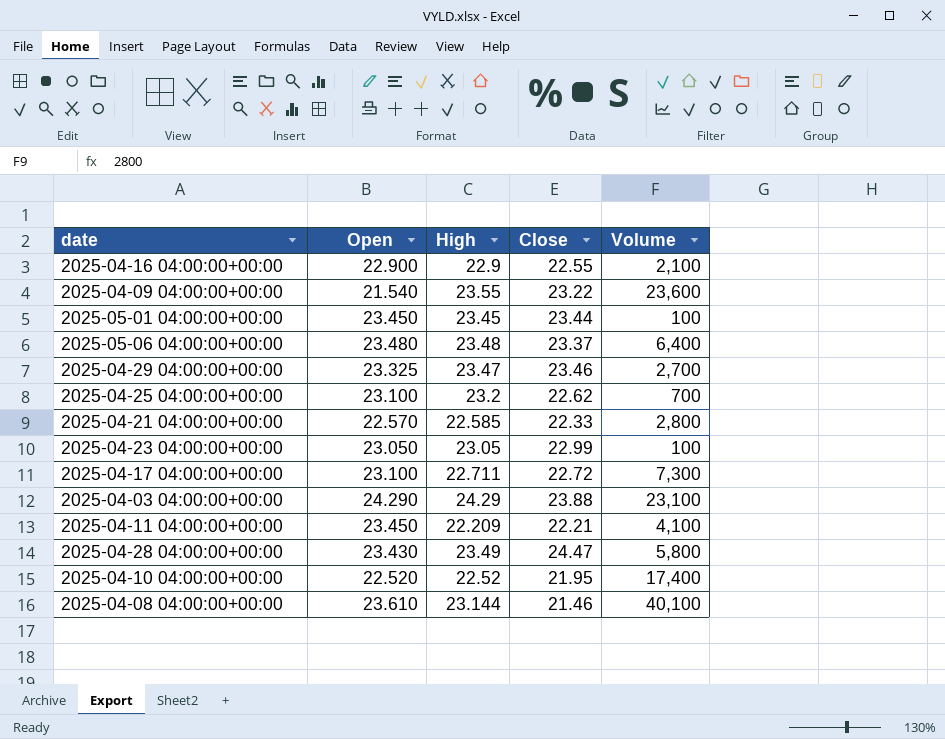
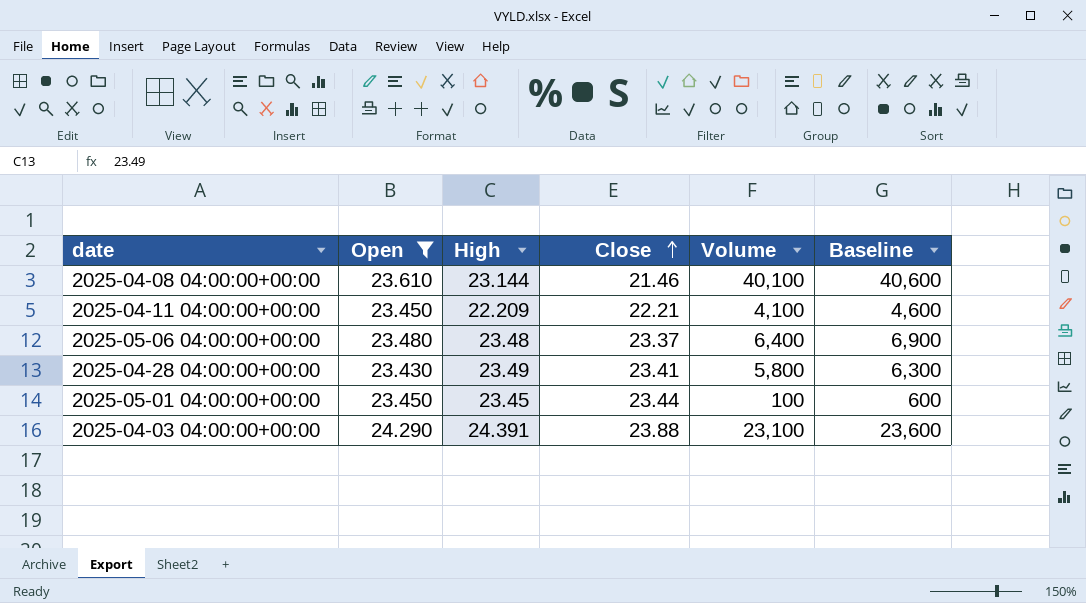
filter: none -> Open >= 23.430
row order: none -> Close ascending
column Baseline | formula: none -> [Volume] + 500
2025-04-28 04:00:00+00:00 | Close: 24.47 -> 23.41
2025-04-03 04:00:00+00:00 | High: 24.29 -> 24.391

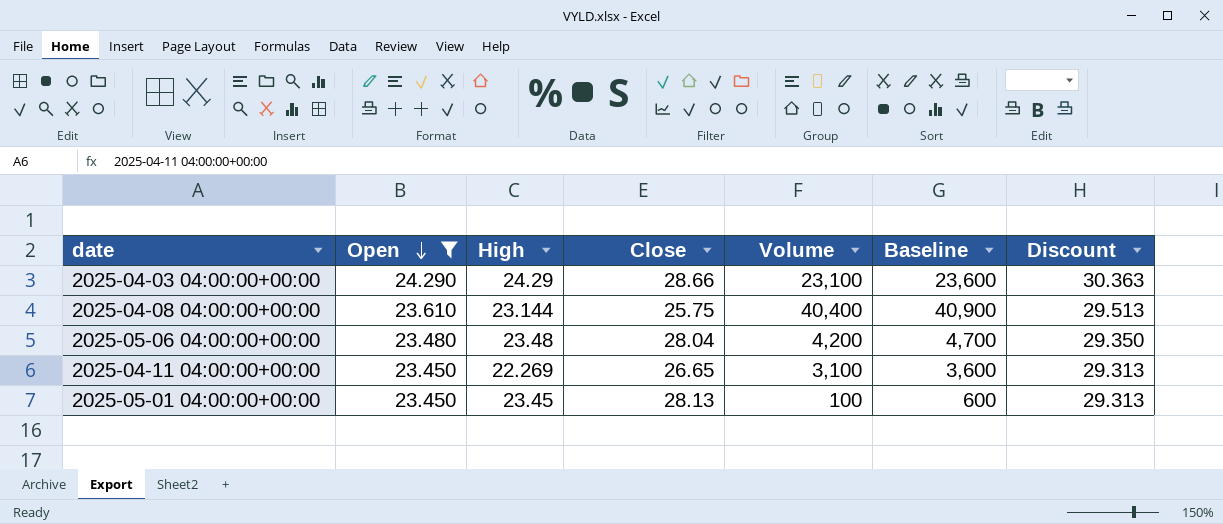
row order: Close ascending -> Open descending
column Discount | formula: none -> [Open] * 1.25
row 2025-04-28 04:00:00+00:00: 23.430 | 23.49 | 23.41 | 5,800 | 6,300 -> none
2025-04-03 04:00:00+00:00 | High: 24.391 -> 24.29
2025-04-03 04:00:00+00:00 | Close: 23.88 -> 28.66
2025-04-08 04:00:00+00:00 | Close: 21.46 -> 25.75
2025-04-08 04:00:00+00:00 | Volume: 40,100 -> 40,400
2025-04-08 04:00:00+00:00 | Baseline: 40,600 -> 40,900
2025-05-06 04:00:00+00:00 | Close: 23.37 -> 28.04
2025-05-06 04:00:00+00:00 | Volume: 6,400 -> 4,200
2025-05-06 04:00:00+00:00 | Baseline: 6,900 -> 4,700
2025-04-11 04:00:00+00:00 | High: 22.209 -> 22.269
2025-04-11 04:00:00+00:00 | Close: 22.21 -> 26.65
2025-04-11 04:00:00+00:00 | Volume: 4,100 -> 3,100
2025-04-11 04:00:00+00:00 | Baseline: 4,600 -> 3,600
2025-05-01 04:00:00+00:00 | Close: 23.44 -> 28.13

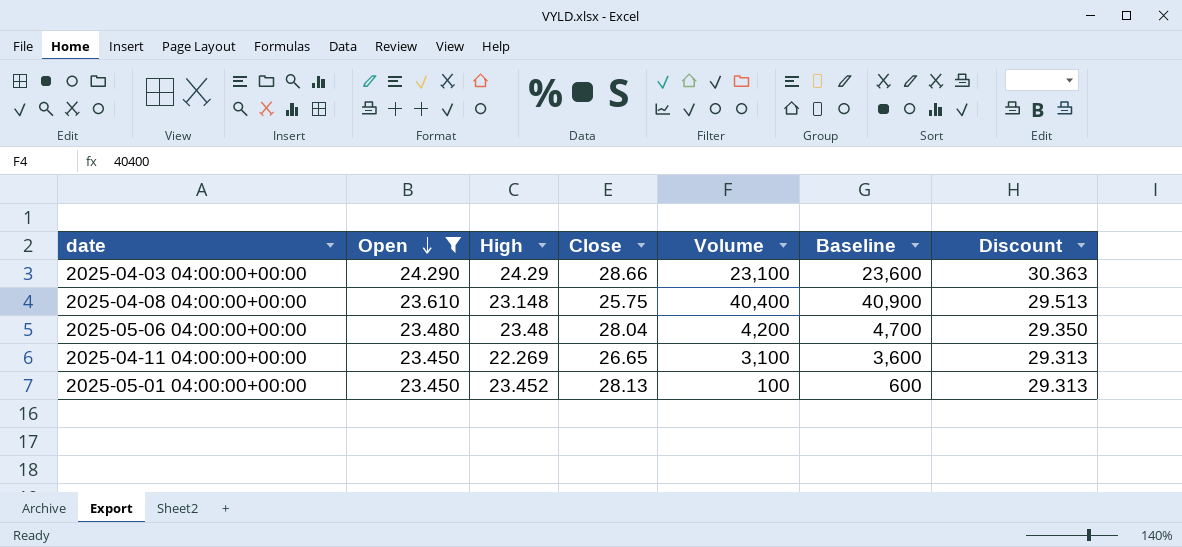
2025-04-08 04:00:00+00:00 | High: 23.144 -> 23.148
2025-05-01 04:00:00+00:00 | High: 23.45 -> 23.452

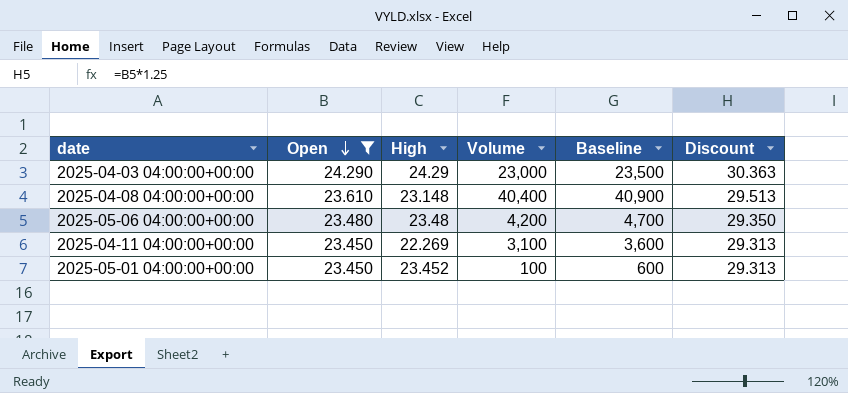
column Close | position: 4 -> none
2025-04-03 04:00:00+00:00 | Volume: 23,100 -> 23,000
2025-04-03 04:00:00+00:00 | Baseline: 23,600 -> 23,500

